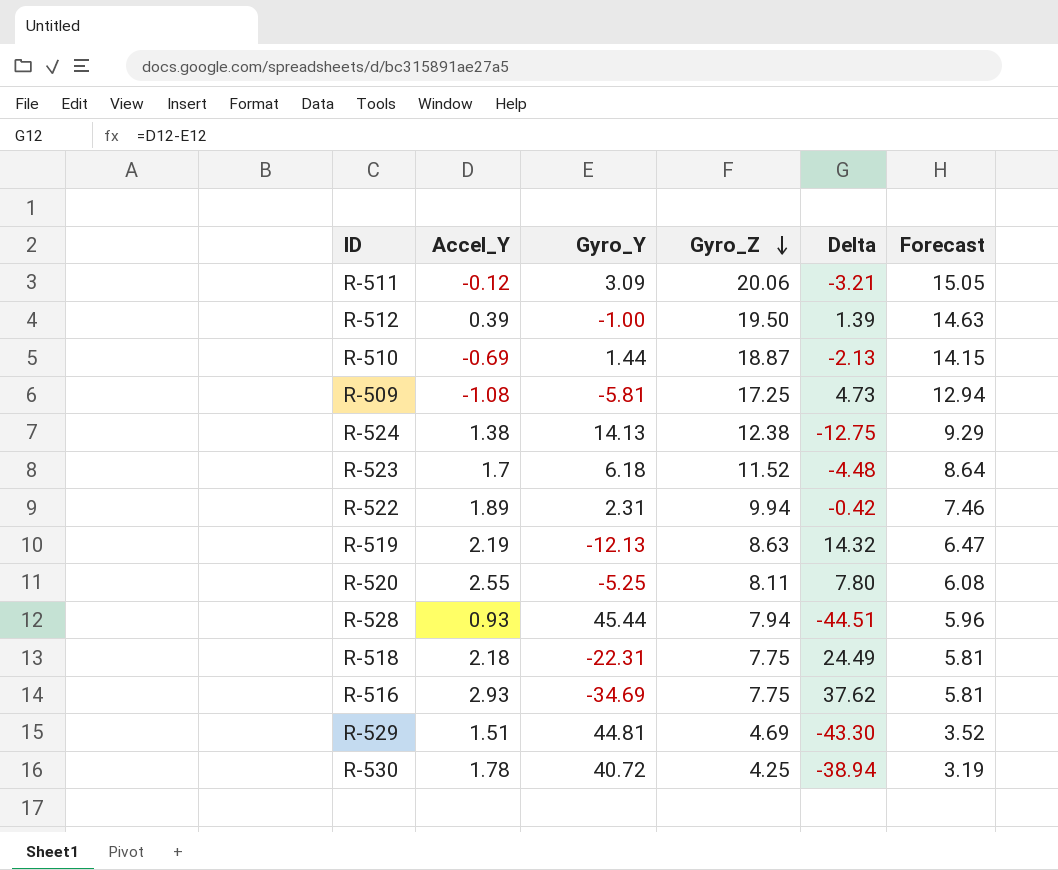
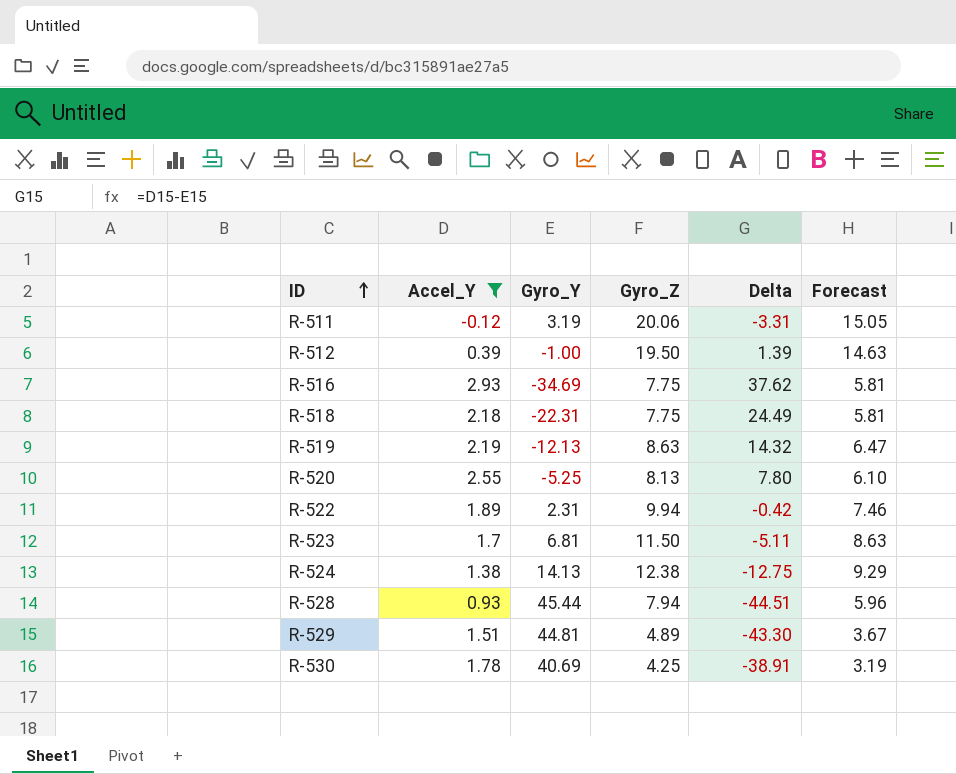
filter: none -> Accel_Y >= -0.12
row order: Gyro_Z descending -> ID ascending
R-511 | Gyro_Y: 3.09 -> 3.19
R-511 | Delta: -3.21 -> -3.31
R-520 | Gyro_Z: 8.11 -> 8.13
R-520 | Forecast: 6.08 -> 6.10
R-523 | Gyro_Y: 6.18 -> 6.81
R-523 | Gyro_Z: 11.52 -> 11.50
R-523 | Delta: -4.48 -> -5.11
R-523 | Forecast: 8.64 -> 8.63
R-529 | Gyro_Z: 4.69 -> 4.89
R-529 | Forecast: 3.52 -> 3.67
R-530 | Gyro_Y: 40.72 -> 40.69
R-530 | Delta: -38.94 -> -38.91

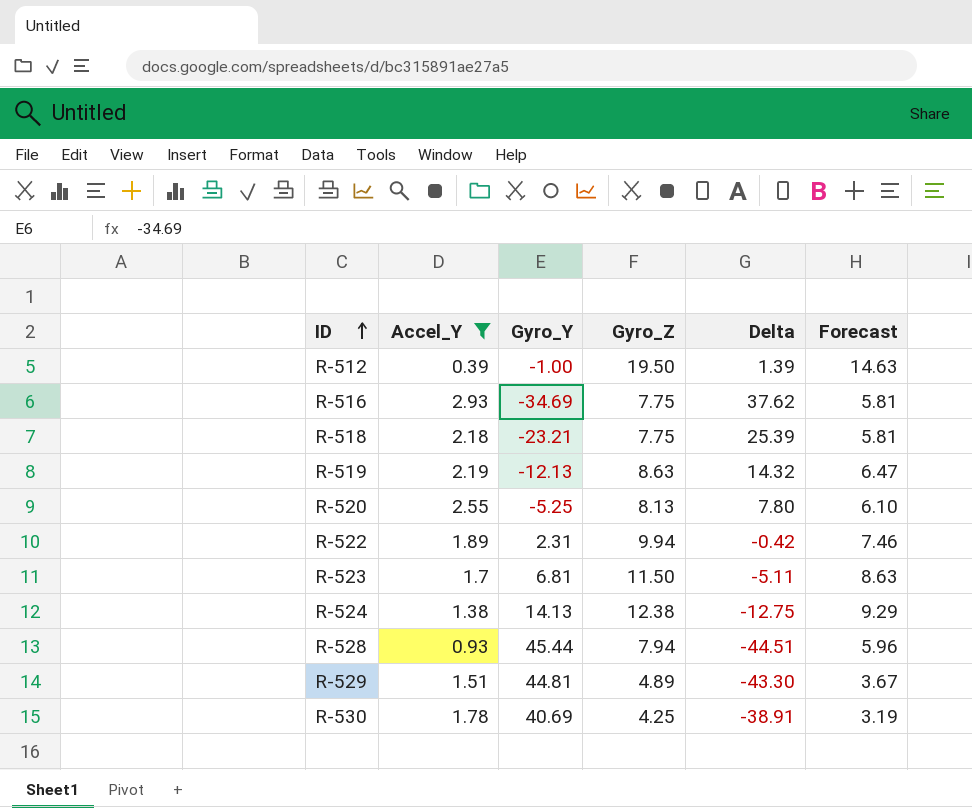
row R-511: -0.12 | 3.19 | 20.06 | -3.31 | 15.05 -> none
R-518 | Gyro_Y: -22.31 -> -23.21
R-518 | Delta: 24.49 -> 25.39

